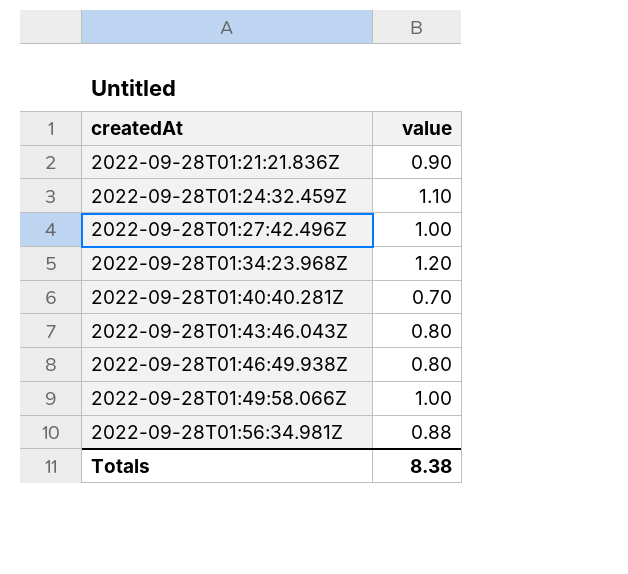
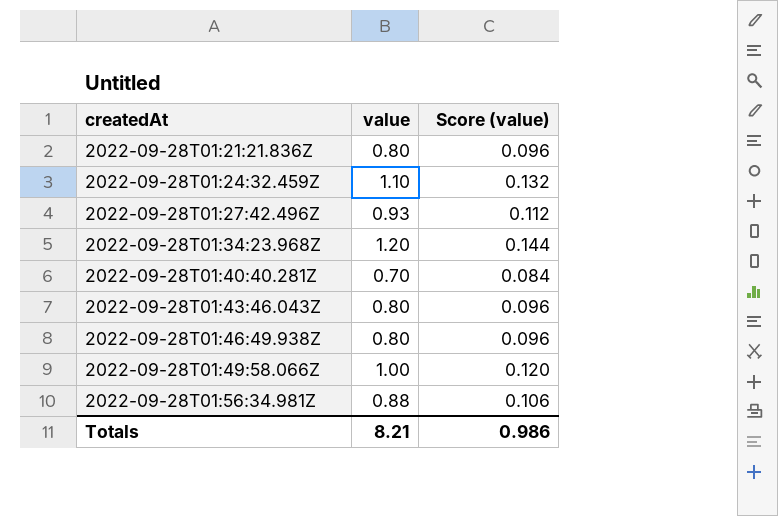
column Score (value) | formula: none -> [value] * 0.12
2022-09-28T01:21:21.836Z | value: 0.90 -> 0.80
2022-09-28T01:27:42.496Z | value: 1.00 -> 0.93
Totals | value: 8.38 -> 8.21

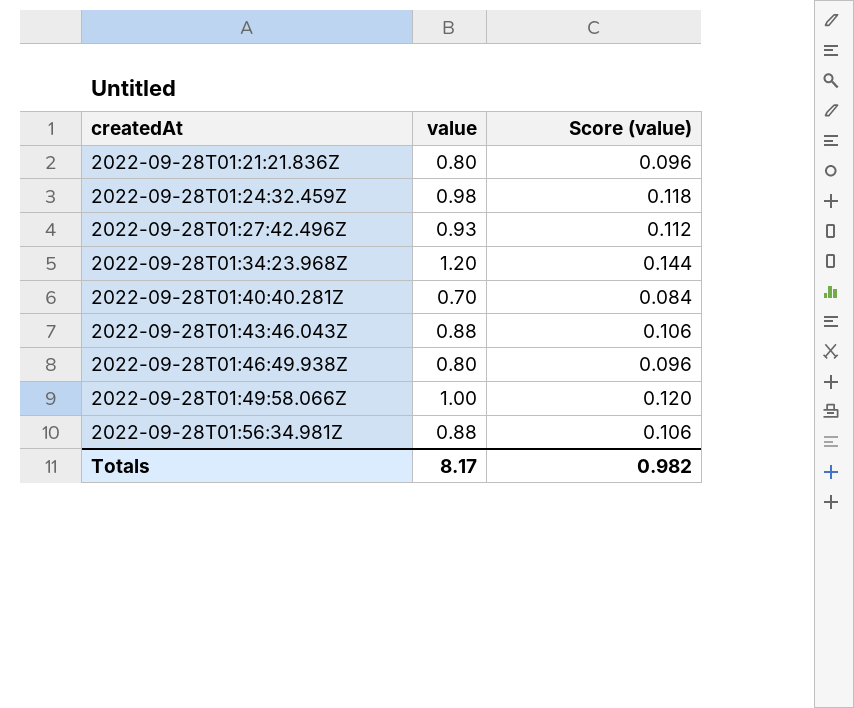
2022-09-28T01:24:32.459Z | value: 1.10 -> 0.98
2022-09-28T01:24:32.459Z | Score (value): 0.132 -> 0.118
2022-09-28T01:43:46.043Z | value: 0.80 -> 0.88
2022-09-28T01:43:46.043Z | Score (value): 0.096 -> 0.106
Totals | value: 8.21 -> 8.17
Totals | Score (value): 0.986 -> 0.982

